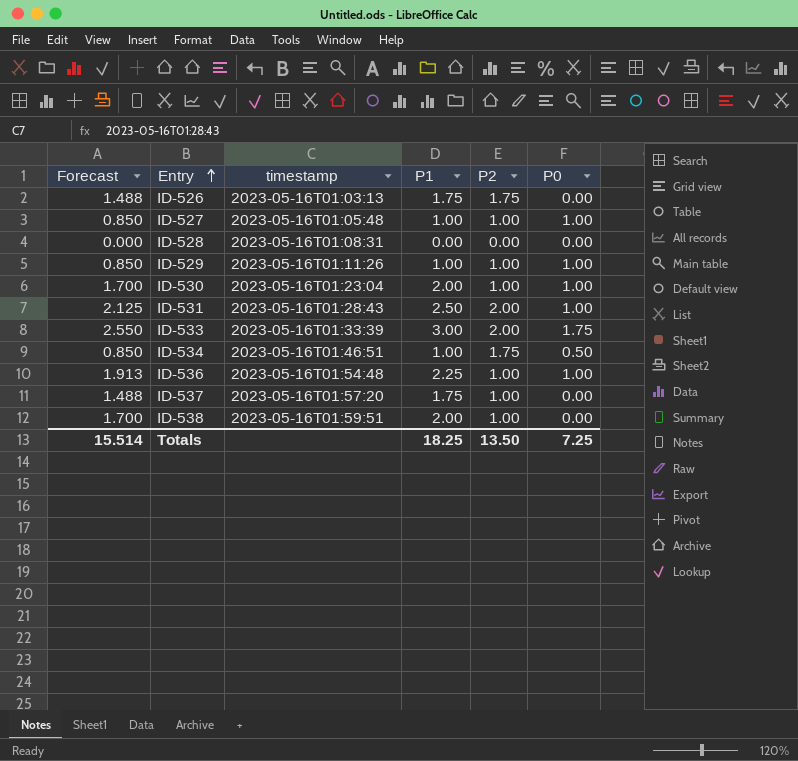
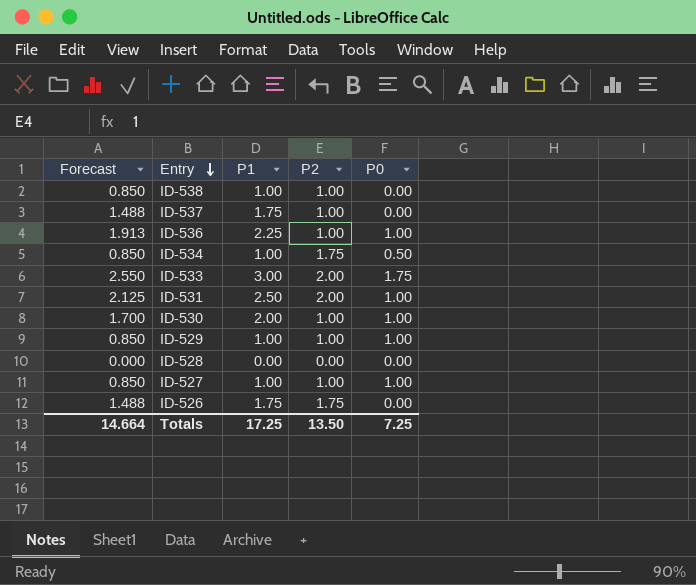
row order: Entry ascending -> Entry descending
column timestamp | position: 3 -> none
ID-538 | Forecast: 1.700 -> 0.850
ID-538 | P1: 2.00 -> 1.00
Totals | Forecast: 15.514 -> 14.664
Totals | P1: 18.25 -> 17.25

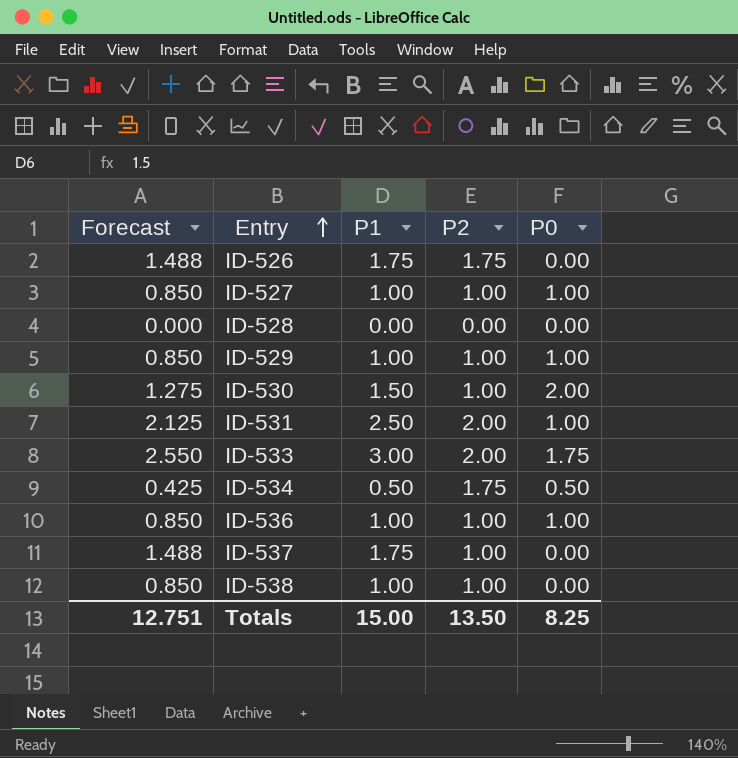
row order: Entry descending -> Entry ascending
ID-530 | Forecast: 1.700 -> 1.275
ID-530 | P1: 2.00 -> 1.50
ID-530 | P0: 1.00 -> 2.00
ID-534 | Forecast: 0.850 -> 0.425
ID-534 | P1: 1.00 -> 0.50
ID-536 | Forecast: 1.913 -> 0.850
ID-536 | P1: 2.25 -> 1.00
Totals | Forecast: 14.664 -> 12.751
Totals | P1: 17.25 -> 15.00
Totals | P0: 7.25 -> 8.25

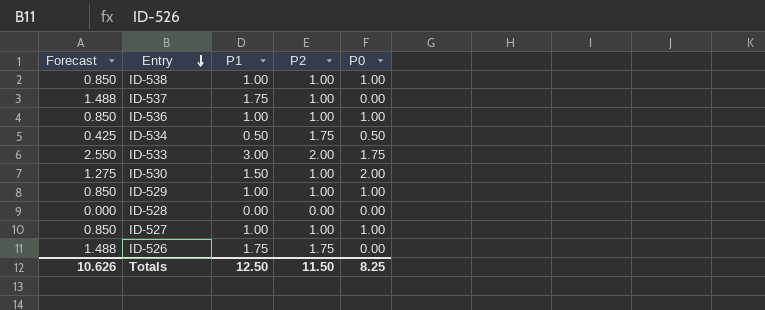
row order: Entry ascending -> Entry descending
row ID-531: 2.125 | 2.50 | 2.00 | 1.00 -> none
ID-538 | P0: 0.00 -> 1.00
Totals | Forecast: 12.751 -> 10.626
Totals | P1: 15.00 -> 12.50
Totals | P2: 13.50 -> 11.50

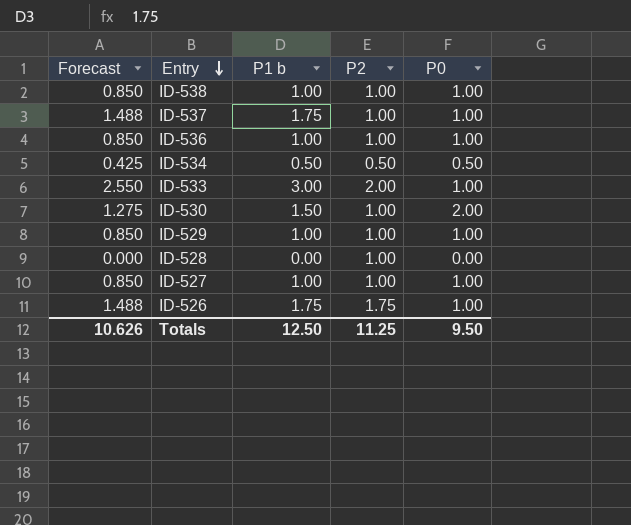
column name: P1 -> P1 b
ID-537 | P0: 0.00 -> 1.00
ID-534 | P2: 1.75 -> 0.50
ID-533 | P0: 1.75 -> 1.00
ID-528 | P2: 0.00 -> 1.00
ID-526 | P0: 0.00 -> 1.00
Totals | P2: 11.50 -> 11.25
Totals | P0: 8.25 -> 9.50

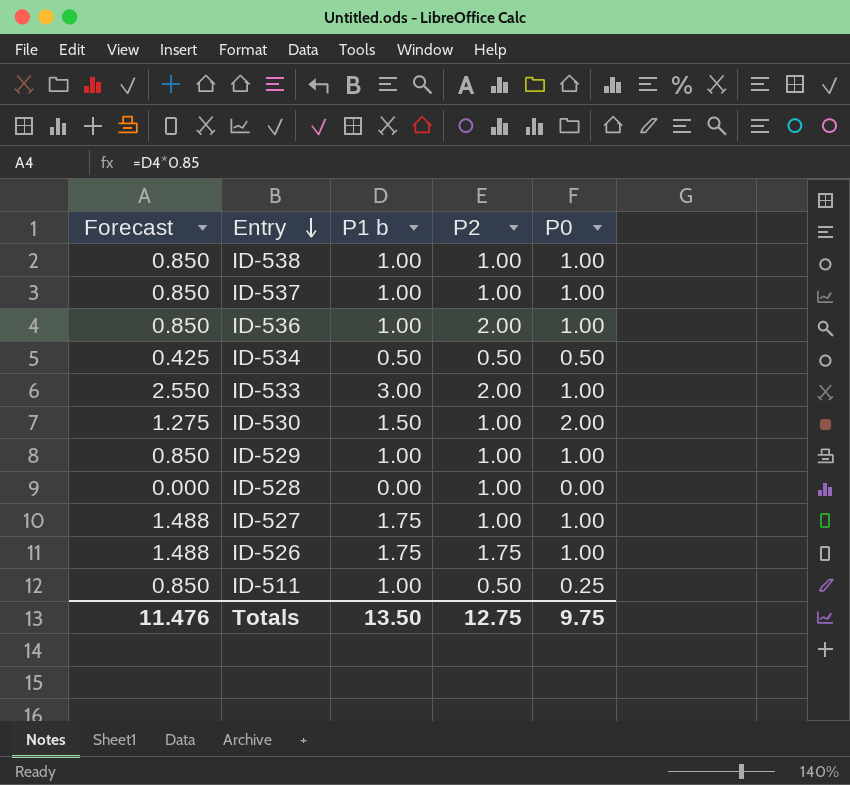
ID-537 | Forecast: 1.488 -> 0.850
ID-537 | P1 b: 1.75 -> 1.00
ID-536 | P2: 1.00 -> 2.00
ID-527 | Forecast: 0.850 -> 1.488
ID-527 | P1 b: 1.00 -> 1.75
row ID-511: none -> 0.850 | 1.00 | 0.50 | 0.25
Totals | Forecast: 10.626 -> 11.476
Totals | P1 b: 12.50 -> 13.50
Totals | P2: 11.25 -> 12.75
Totals | P0: 9.50 -> 9.75

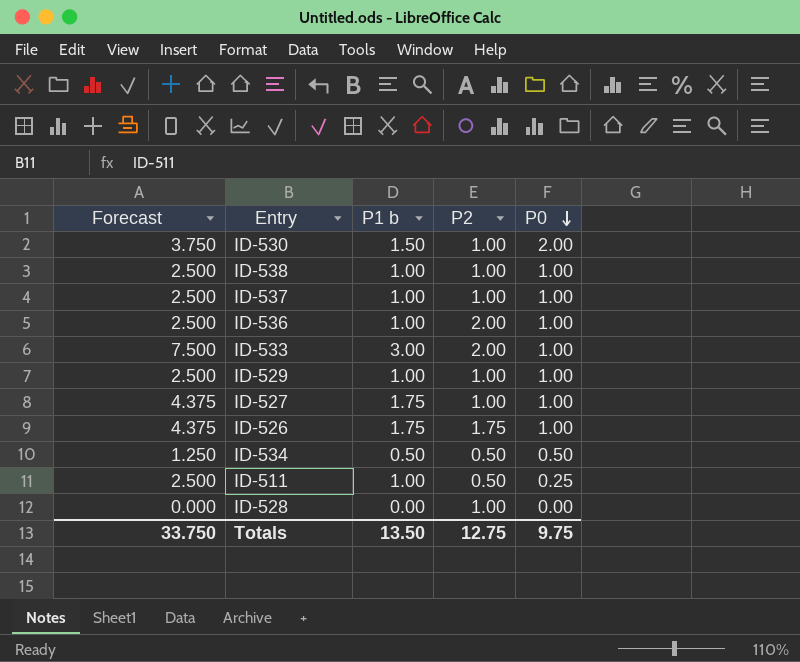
row order: Entry descending -> P0 descending
column Forecast | formula: [P1 b] * 0.85 -> [P1 b] * 2.5
Totals | Forecast: 11.476 -> 33.750

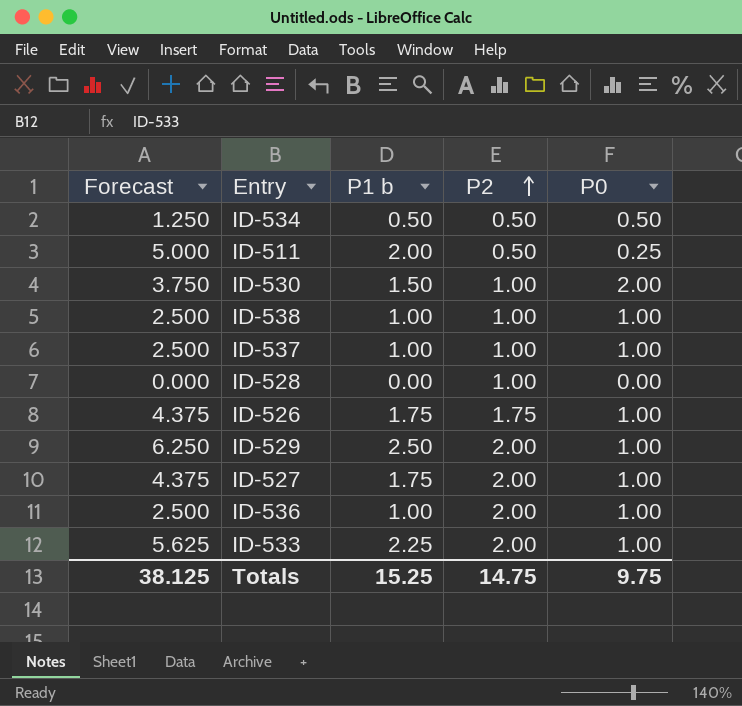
row order: P0 descending -> P2 ascending
ID-511 | Forecast: 2.500 -> 5.000
ID-511 | P1 b: 1.00 -> 2.00
ID-529 | Forecast: 2.500 -> 6.250
ID-529 | P1 b: 1.00 -> 2.50
ID-529 | P2: 1.00 -> 2.00
ID-527 | P2: 1.00 -> 2.00
ID-533 | Forecast: 7.500 -> 5.625
ID-533 | P1 b: 3.00 -> 2.25
Totals | Forecast: 33.750 -> 38.125
Totals | P1 b: 13.50 -> 15.25
Totals | P2: 12.75 -> 14.75

